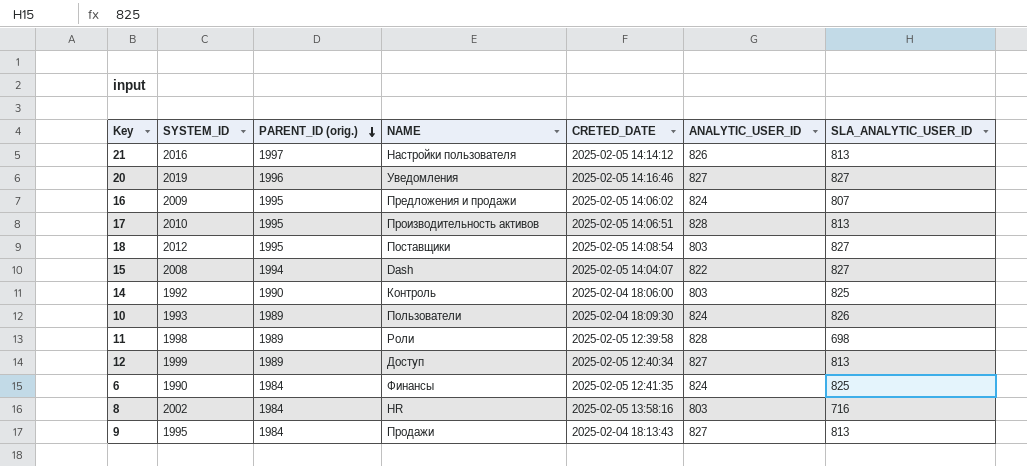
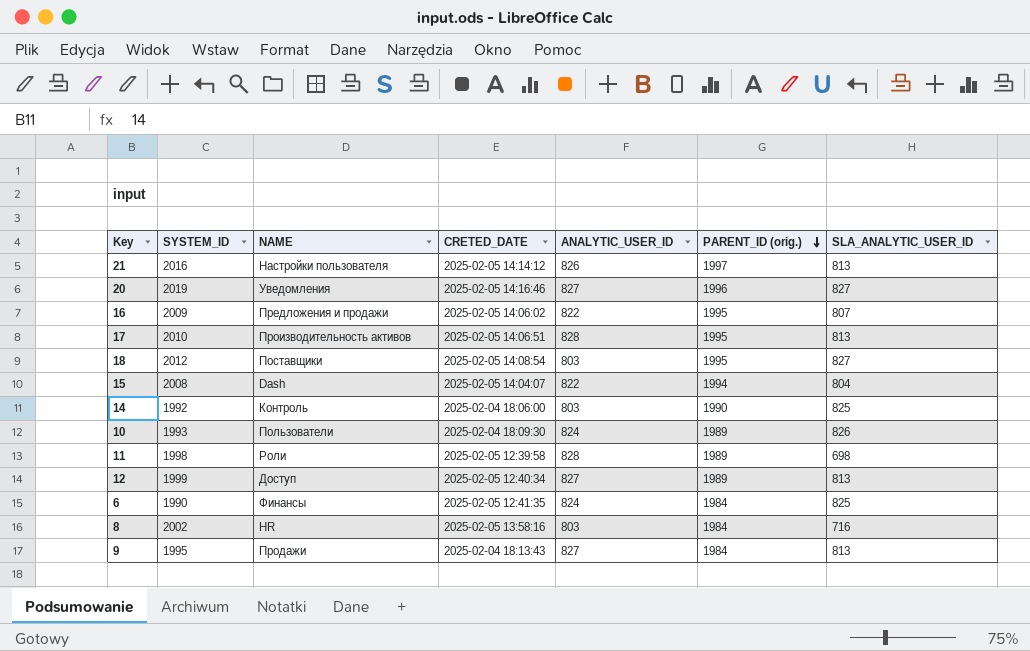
column PARENT_ID (orig.) | position: 3 -> 6
16 | ANALYTIC_USER_ID: 824 -> 822
15 | SLA_ANALYTIC_USER_ID: 827 -> 804

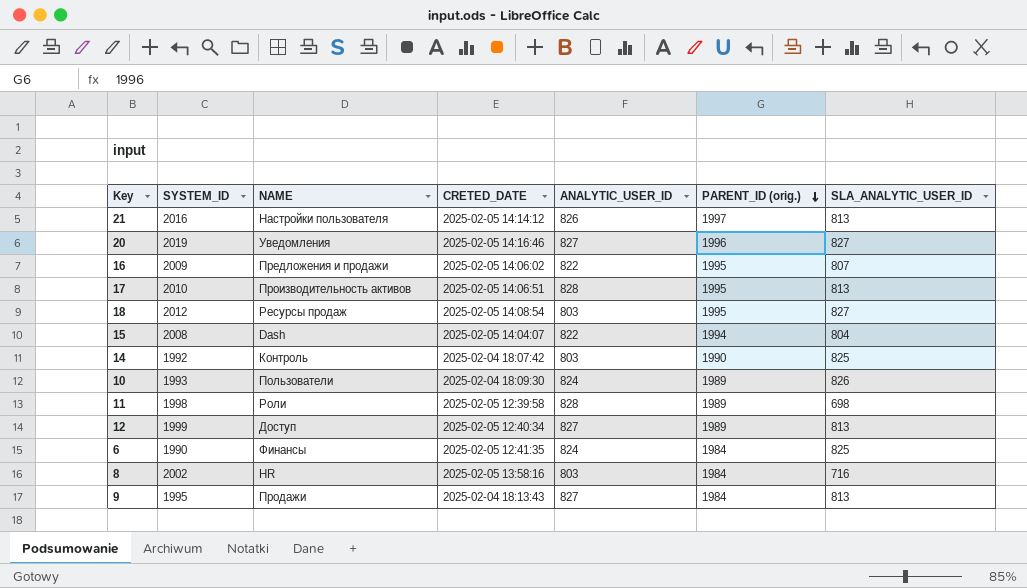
18 | NAME: Поставщики -> Ресурсы продаж
14 | CRETED_DATE: 2025-02-04 18:06:00 -> 2025-02-04 18:07:42

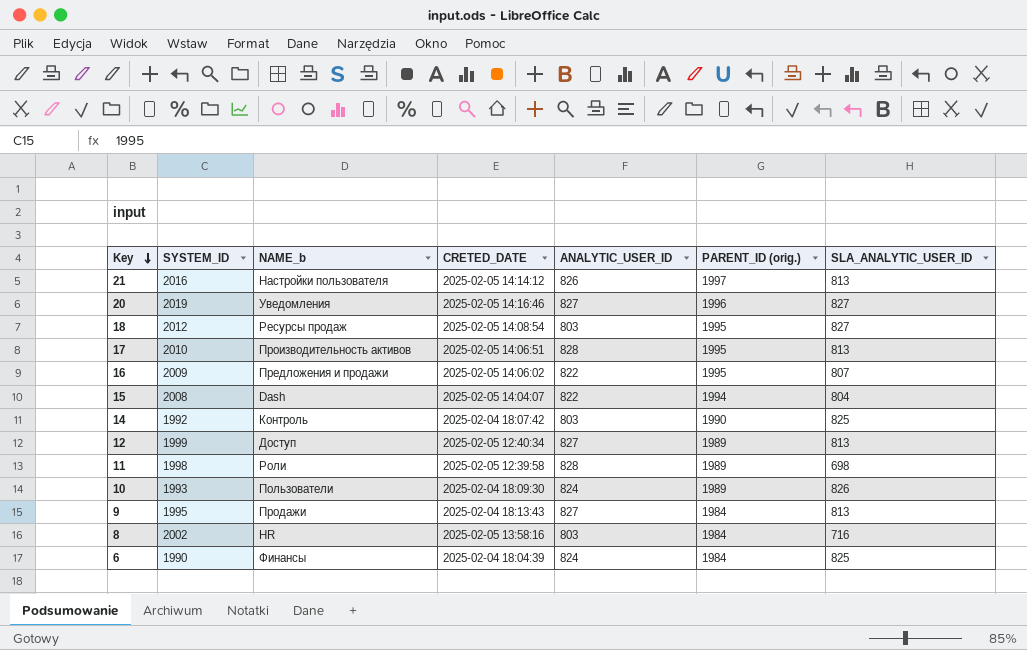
row order: PARENT_ID (orig.) descending -> Key descending
column name: NAME -> NAME_b
6 | CRETED_DATE: 2025-02-05 12:41:35 -> 2025-02-04 18:04:39

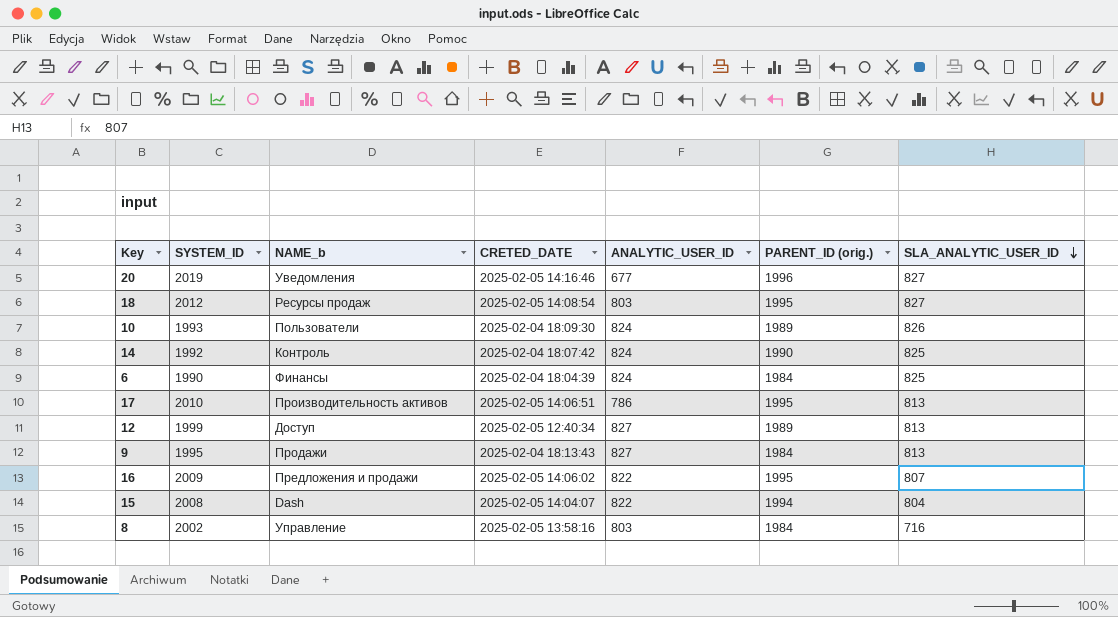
row order: Key descending -> SLA_ANALYTIC_USER_ID descending
row 21: 2016 | Настройки пользователя | 2025-02-05 14:14:12 | 826 | 1997 | 813 -> none
row 11: 1998 | Роли | 2025-02-05 12:39:58 | 828 | 1989 | 698 -> none
20 | ANALYTIC_USER_ID: 827 -> 677
14 | ANALYTIC_USER_ID: 803 -> 824
17 | ANALYTIC_USER_ID: 828 -> 786
8 | NAME_b: HR -> Управление

